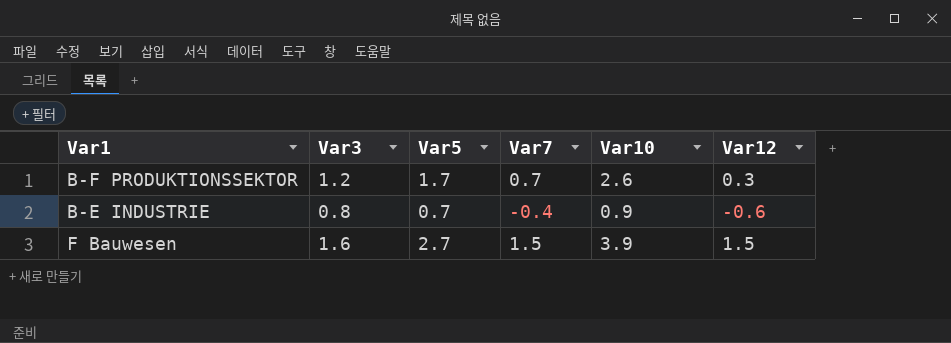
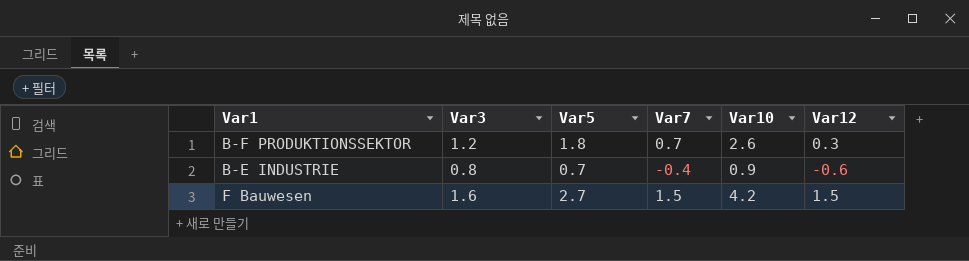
B-F PRODUKTIONSSEKTOR | Var5: 1.7 -> 1.8
F Bauwesen | Var10: 3.9 -> 4.2

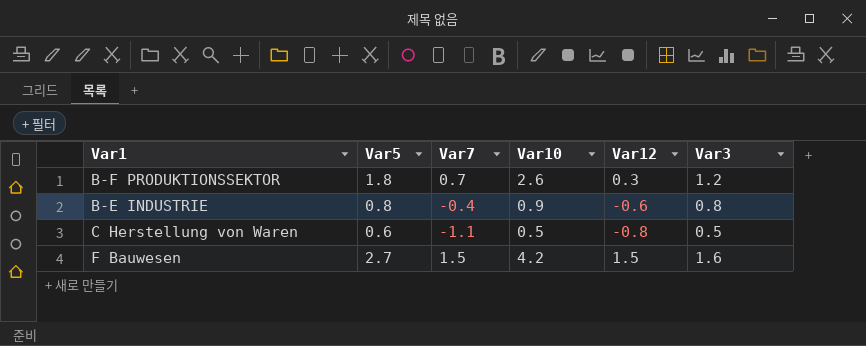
column Var3 | position: 2 -> 6
B-E INDUSTRIE | Var5: 0.7 -> 0.8
row C Herstellung von Waren: none -> 0.6 | -1.1 | 0.5 | -0.8 | 0.5

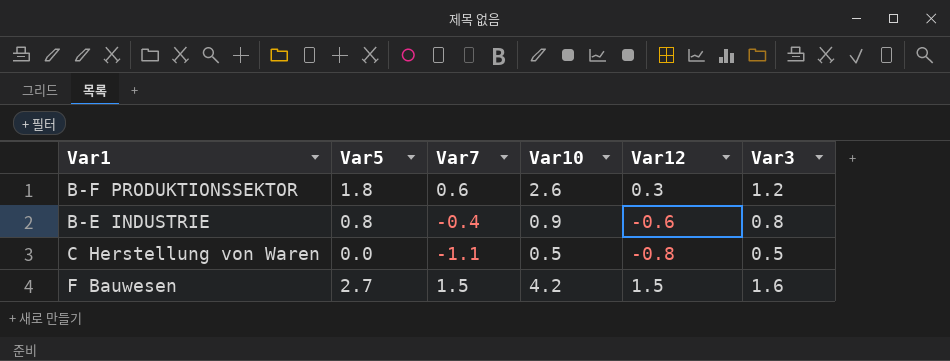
B-F PRODUKTIONSSEKTOR | Var7: 0.7 -> 0.6
C Herstellung von Waren | Var5: 0.6 -> 0.0

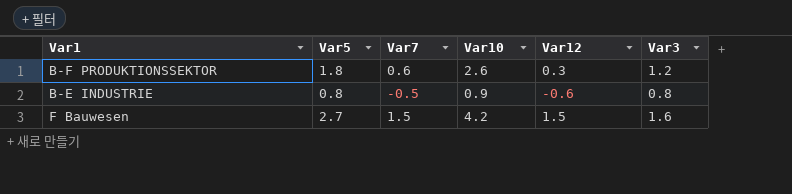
row C Herstellung von Waren: 0.0 | -1.1 | 0.5 | -0.8 | 0.5 -> none
B-E INDUSTRIE | Var7: -0.4 -> -0.5

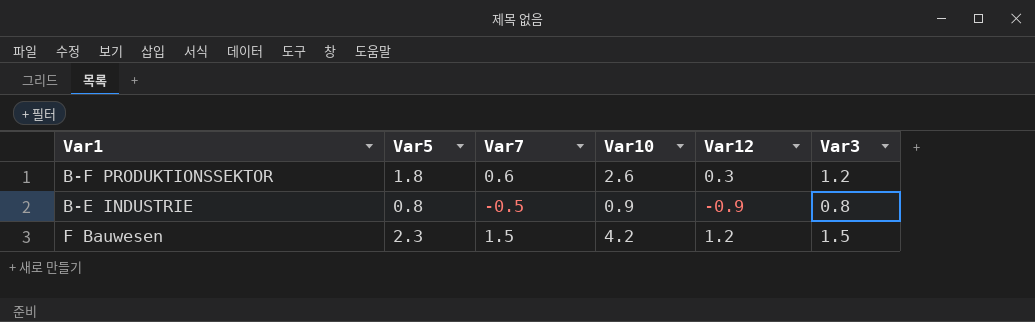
B-E INDUSTRIE | Var12: -0.6 -> -0.9
F Bauwesen | Var5: 2.7 -> 2.3
F Bauwesen | Var12: 1.5 -> 1.2
F Bauwesen | Var3: 1.6 -> 1.5

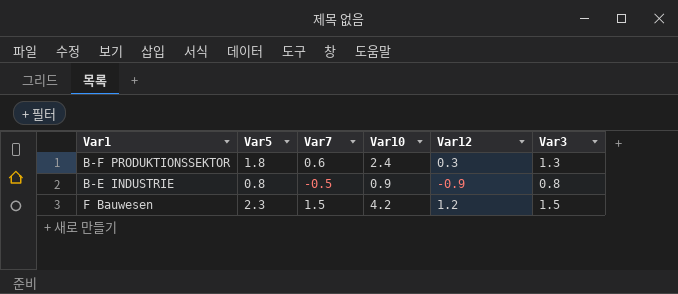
B-F PRODUKTIONSSEKTOR | Var10: 2.6 -> 2.4
B-F PRODUKTIONSSEKTOR | Var3: 1.2 -> 1.3

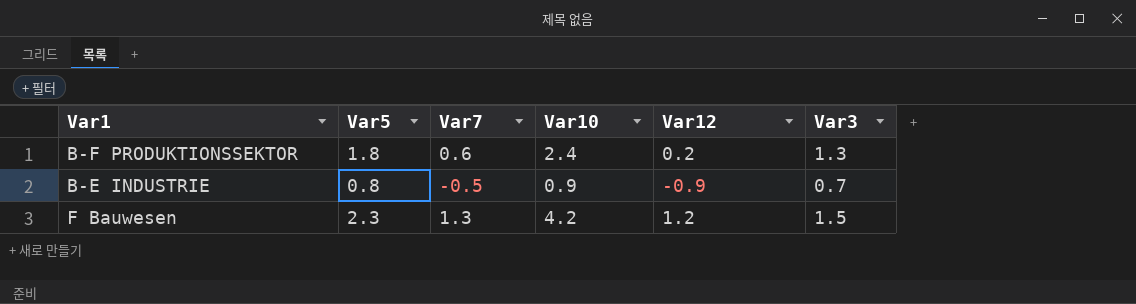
B-F PRODUKTIONSSEKTOR | Var12: 0.3 -> 0.2
B-E INDUSTRIE | Var3: 0.8 -> 0.7
F Bauwesen | Var7: 1.5 -> 1.3

